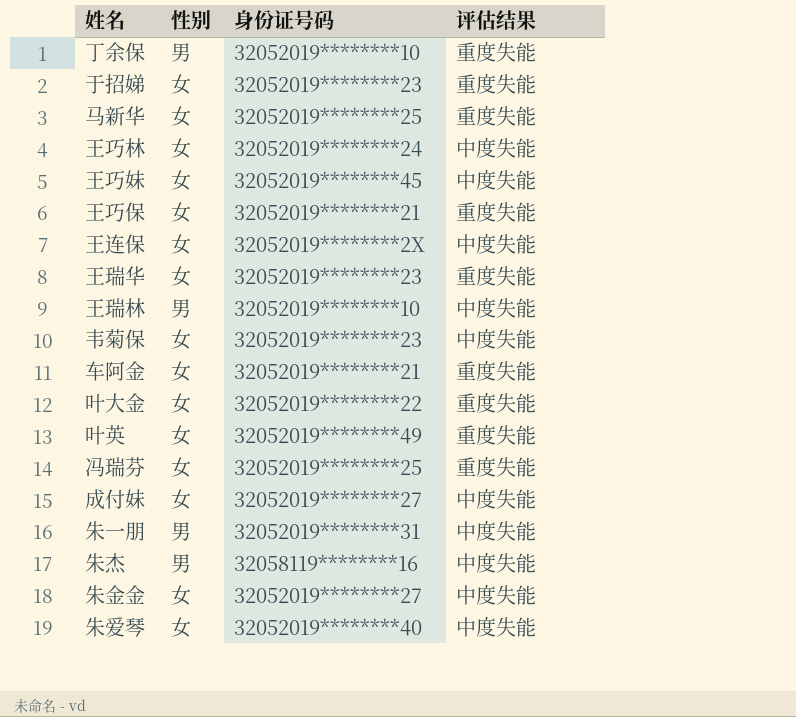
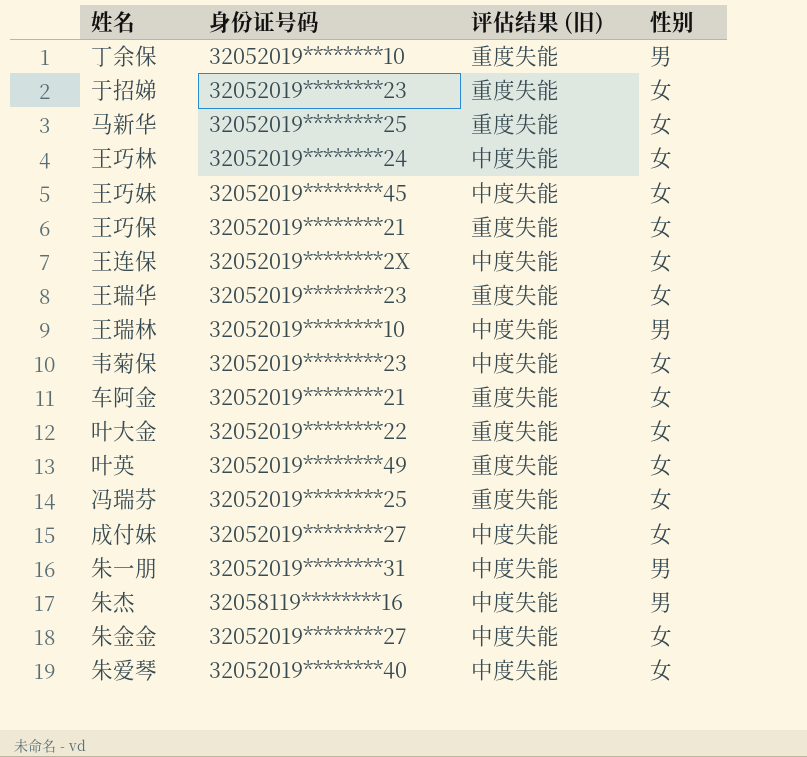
column name: 评估结果 -> 评估结果 (旧)
column 性别 | position: 2 -> 4

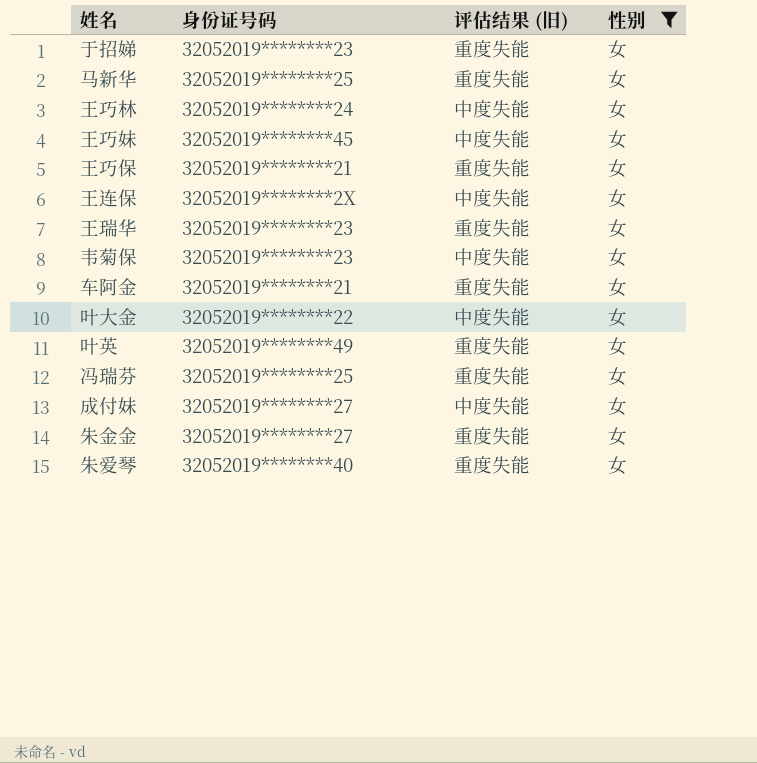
filter: none -> 性别 = 女
叶大金 | 评估结果 (旧): 重度失能 -> 中度失能
朱金金 | 评估结果 (旧): 中度失能 -> 重度失能
朱爱琴 | 评估结果 (旧): 中度失能 -> 重度失能

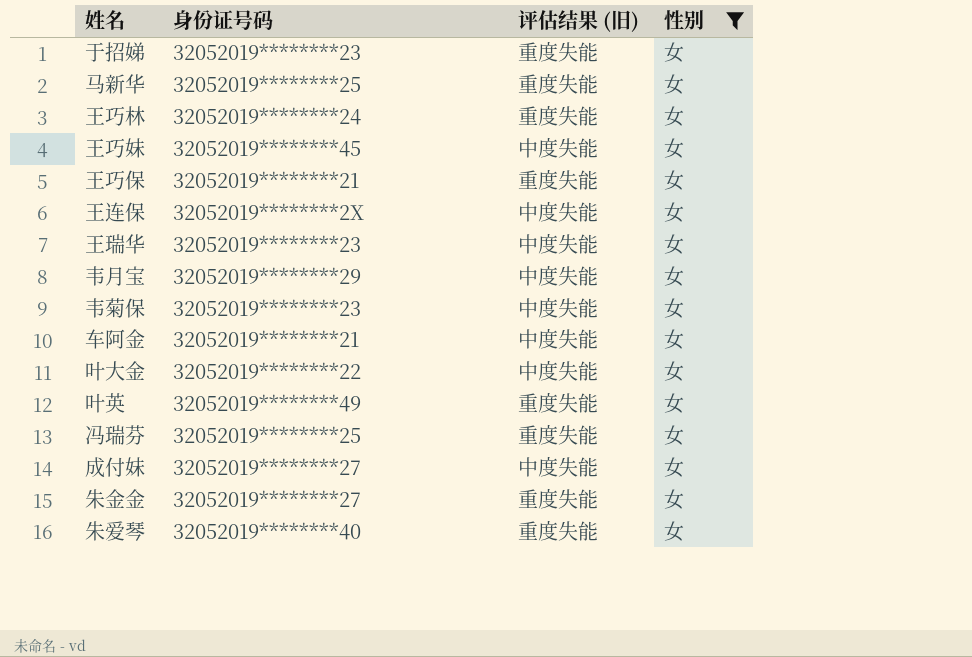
王巧林 | 评估结果 (旧): 中度失能 -> 重度失能
王瑞华 | 评估结果 (旧): 重度失能 -> 中度失能
row 韦月宝: none -> 32052019********29 | 中度失能 | 女
车阿金 | 评估结果 (旧): 重度失能 -> 中度失能

